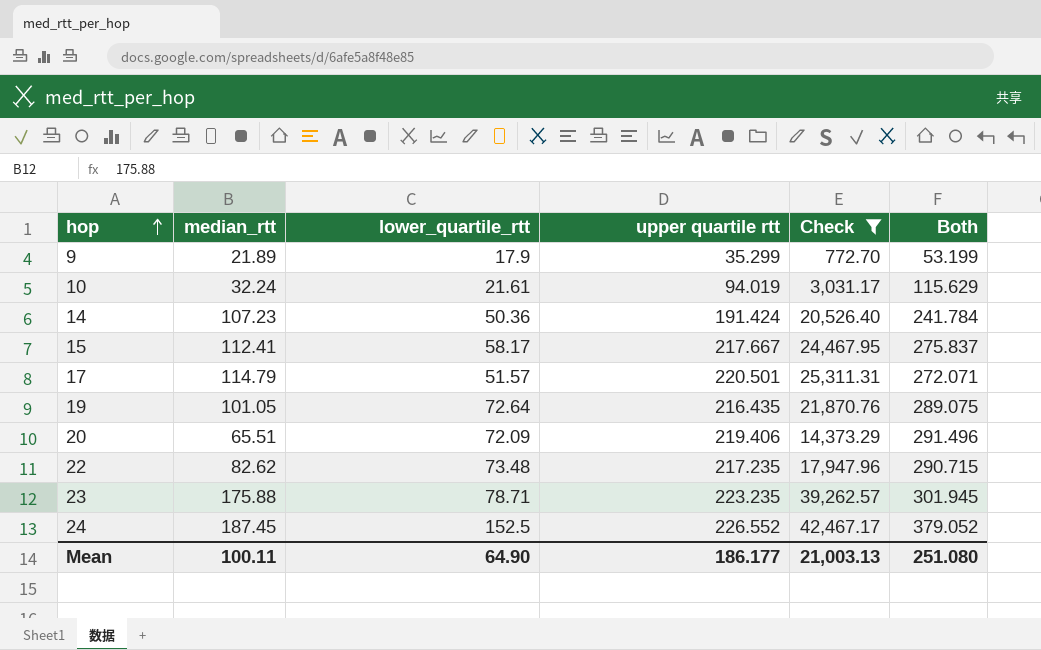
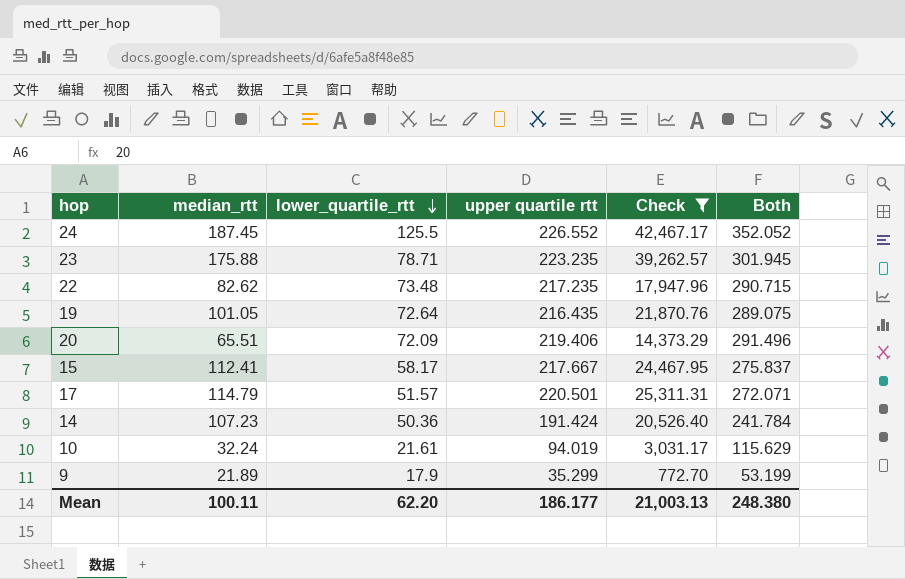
row order: hop ascending -> lower_quartile_rtt descending
24 | lower_quartile_rtt: 152.5 -> 125.5
24 | Both: 379.052 -> 352.052
Mean | lower_quartile_rtt: 64.90 -> 62.20
Mean | Both: 251.080 -> 248.380

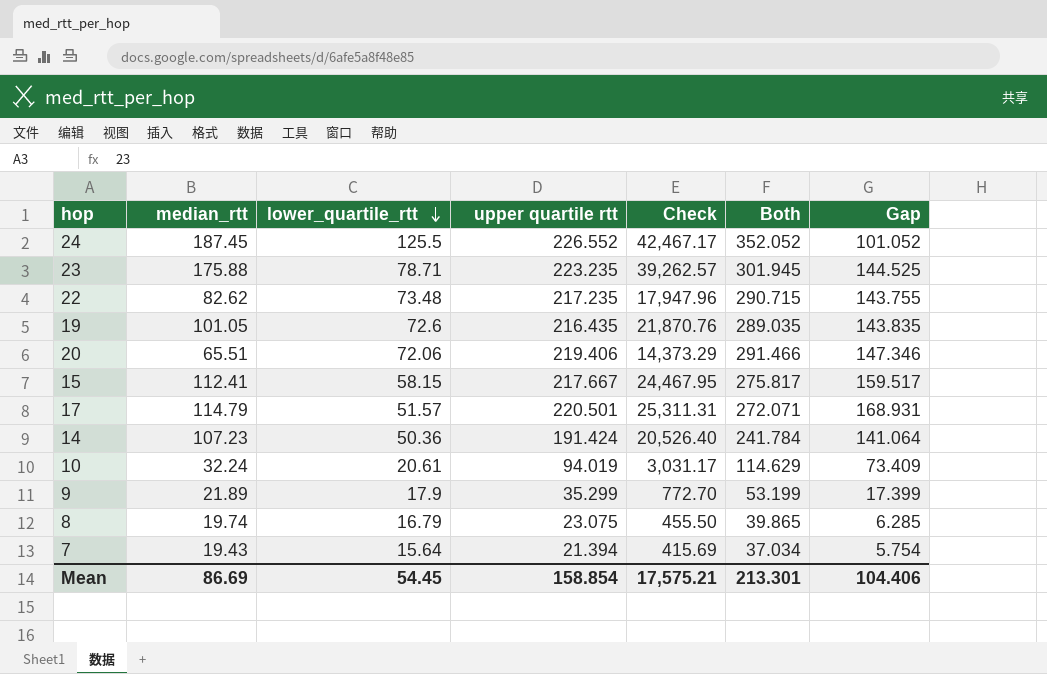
filter: Check >= 772.70 -> none
column Gap | formula: none -> [upper quartile rtt] - [lower_quartile_rtt]
19 | lower_quartile_rtt: 72.64 -> 72.6
19 | Both: 289.075 -> 289.035
20 | lower_quartile_rtt: 72.09 -> 72.06
20 | Both: 291.496 -> 291.466
15 | lower_quartile_rtt: 58.17 -> 58.15
15 | Both: 275.837 -> 275.817
10 | lower_quartile_rtt: 21.61 -> 20.61
10 | Both: 115.629 -> 114.629
Mean | median_rtt: 100.11 -> 86.69
Mean | lower_quartile_rtt: 62.20 -> 54.45
Mean | upper quartile rtt: 186.177 -> 158.854
Mean | Check: 21,003.13 -> 17,575.21
Mean | Both: 248.380 -> 213.301

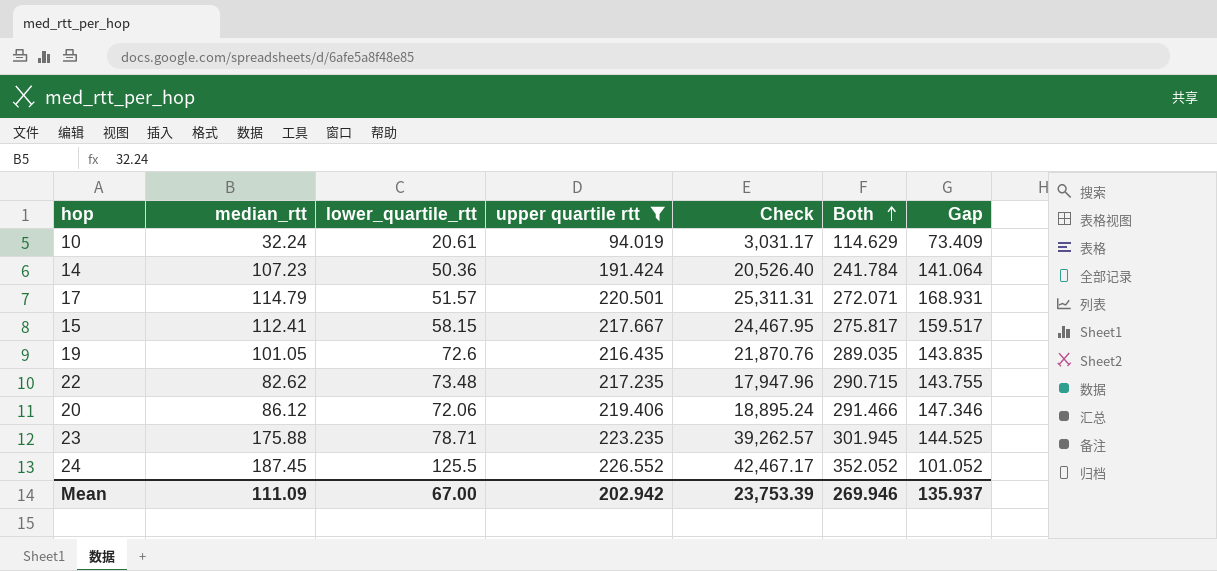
filter: none -> upper quartile rtt >= 94.019
row order: lower_quartile_rtt descending -> Both ascending
20 | median_rtt: 65.51 -> 86.12
20 | Check: 14,373.29 -> 18,895.24
Mean | median_rtt: 86.69 -> 111.09
Mean | lower_quartile_rtt: 54.45 -> 67.00
Mean | upper quartile rtt: 158.854 -> 202.942
Mean | Check: 17,575.21 -> 23,753.39
Mean | Both: 213.301 -> 269.946
Mean | Gap: 104.406 -> 135.937

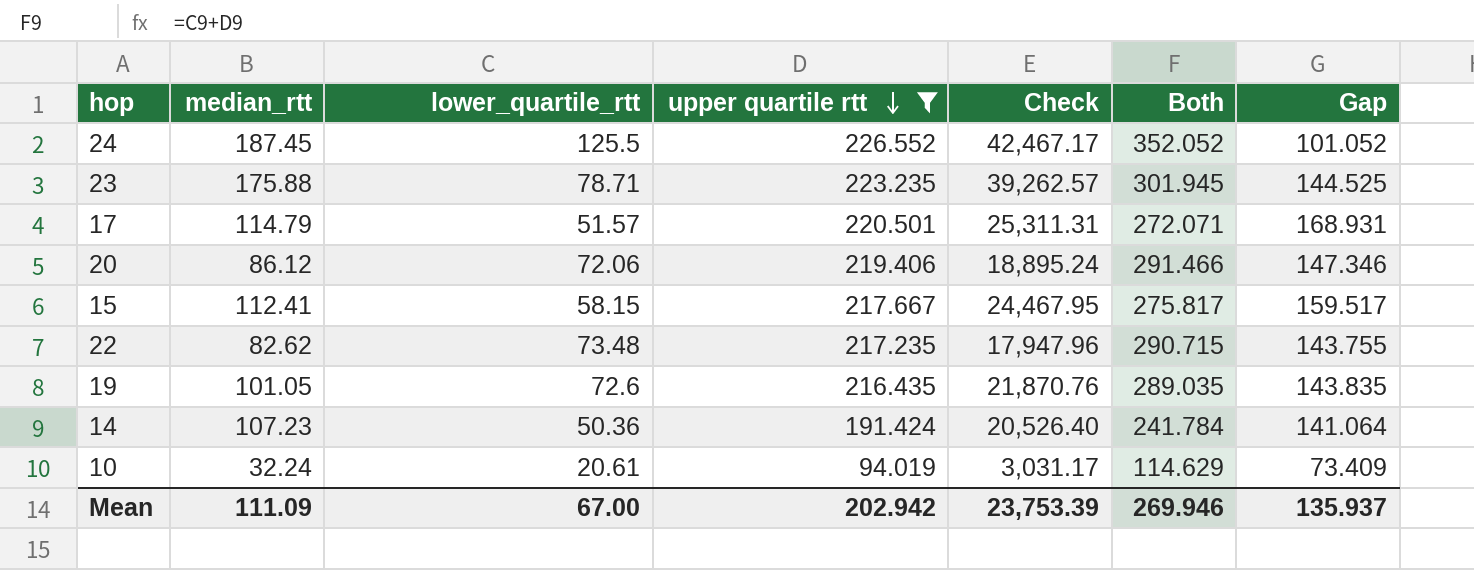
row order: Both ascending -> upper quartile rtt descending

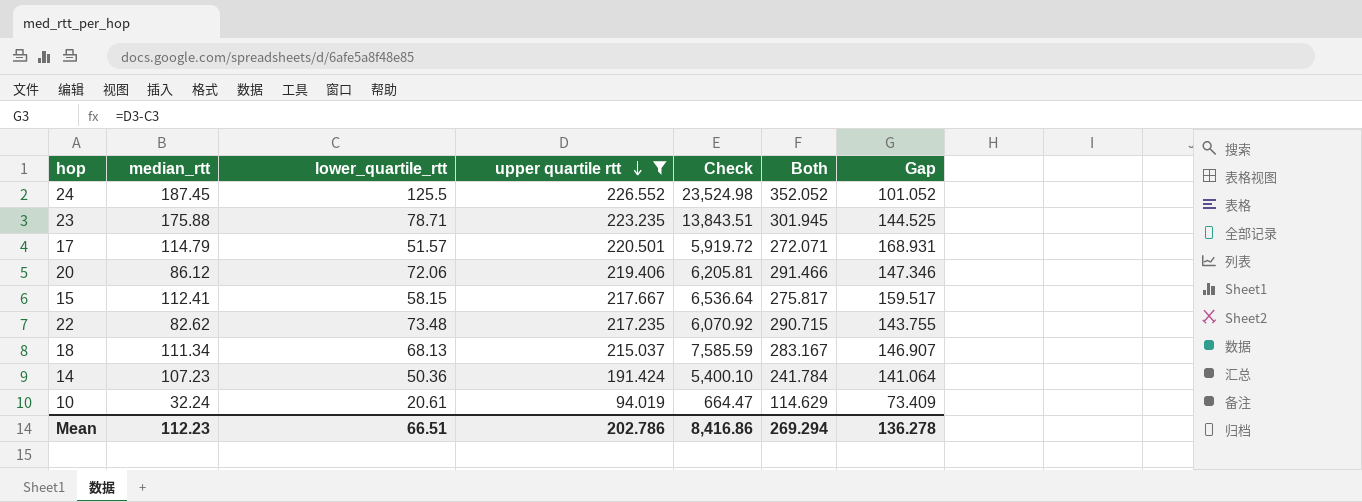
column Check | formula: [median_rtt] * [upper quartile rtt] -> [median_rtt] * [lower_quartile_rtt]
row 19: 101.05 | 72.6 | 216.435 | 21,870.76 | 289.035 | 143.835 -> none
row 18: none -> 111.34 | 68.13 | 215.037 | 7,585.59 | 283.167 | 146.907
Mean | median_rtt: 111.09 -> 112.23
Mean | lower_quartile_rtt: 67.00 -> 66.51
Mean | upper quartile rtt: 202.942 -> 202.786
Mean | Check: 23,753.39 -> 8,416.86
Mean | Both: 269.946 -> 269.294
Mean | Gap: 135.937 -> 136.278

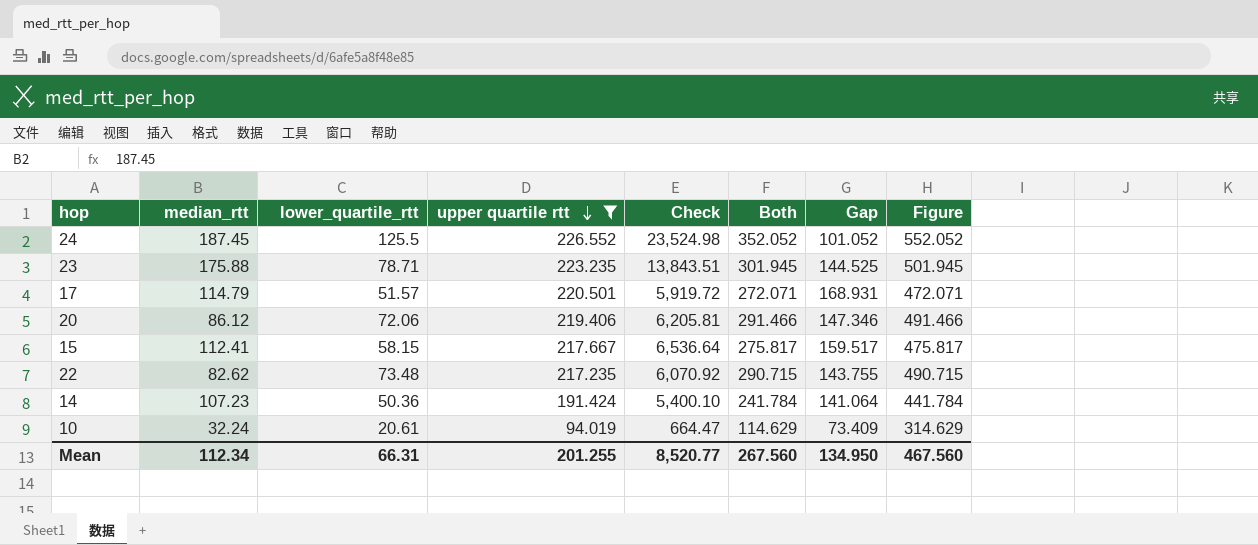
column Figure | formula: none -> [Both] + 200
row 18: 111.34 | 68.13 | 215.037 | 7,585.59 | 283.167 | 146.907 -> none
Mean | median_rtt: 112.23 -> 112.34
Mean | lower_quartile_rtt: 66.51 -> 66.31
Mean | upper quartile rtt: 202.786 -> 201.255
Mean | Check: 8,416.86 -> 8,520.77
Mean | Both: 269.294 -> 267.560
Mean | Gap: 136.278 -> 134.950

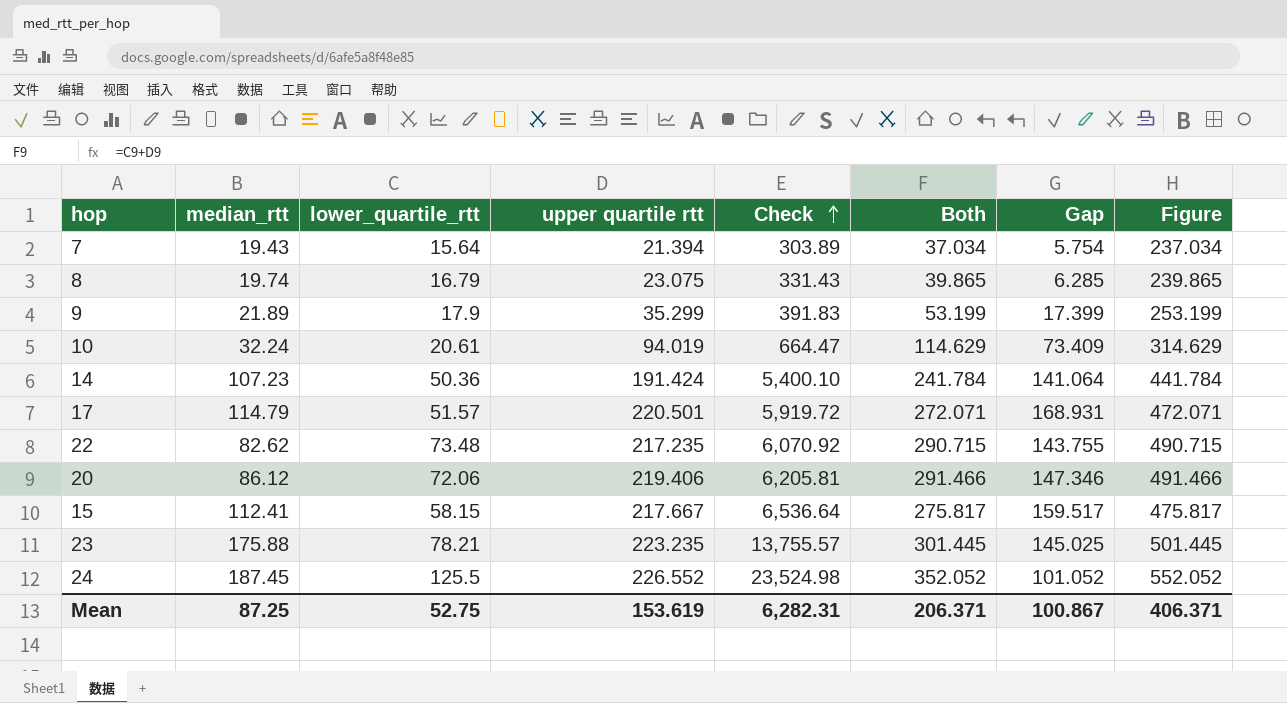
filter: upper quartile rtt >= 94.019 -> none
row order: upper quartile rtt descending -> Check ascending
23 | lower_quartile_rtt: 78.71 -> 78.21
23 | Check: 13,843.51 -> 13,755.57
23 | Both: 301.945 -> 301.445
23 | Gap: 144.525 -> 145.025
23 | Figure: 501.945 -> 501.445
Mean | median_rtt: 112.34 -> 87.25
Mean | lower_quartile_rtt: 66.31 -> 52.75
Mean | upper quartile rtt: 201.255 -> 153.619
Mean | Check: 8,520.77 -> 6,282.31
Mean | Both: 267.560 -> 206.371
Mean | Gap: 134.950 -> 100.867
Mean | Figure: 467.560 -> 406.371

